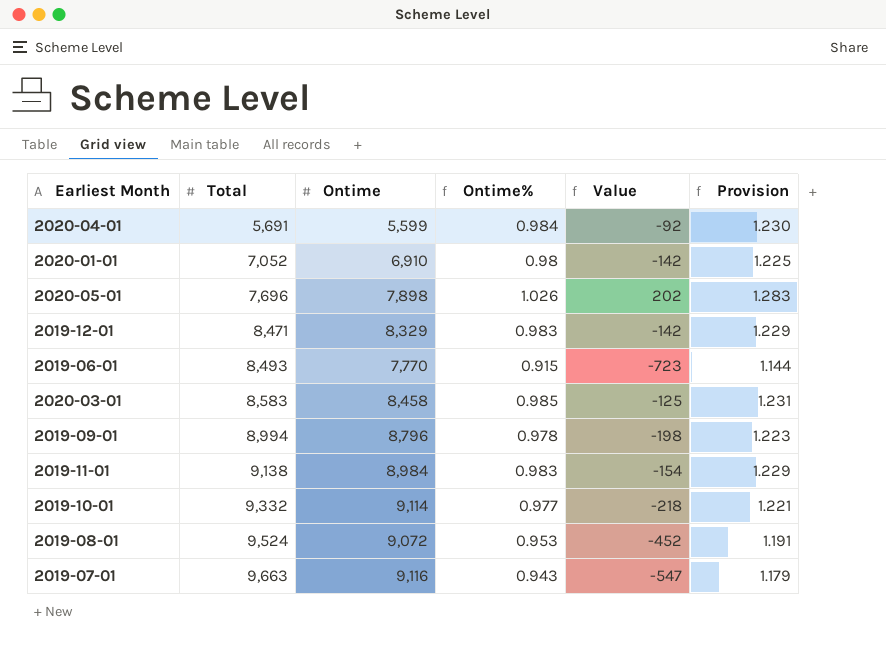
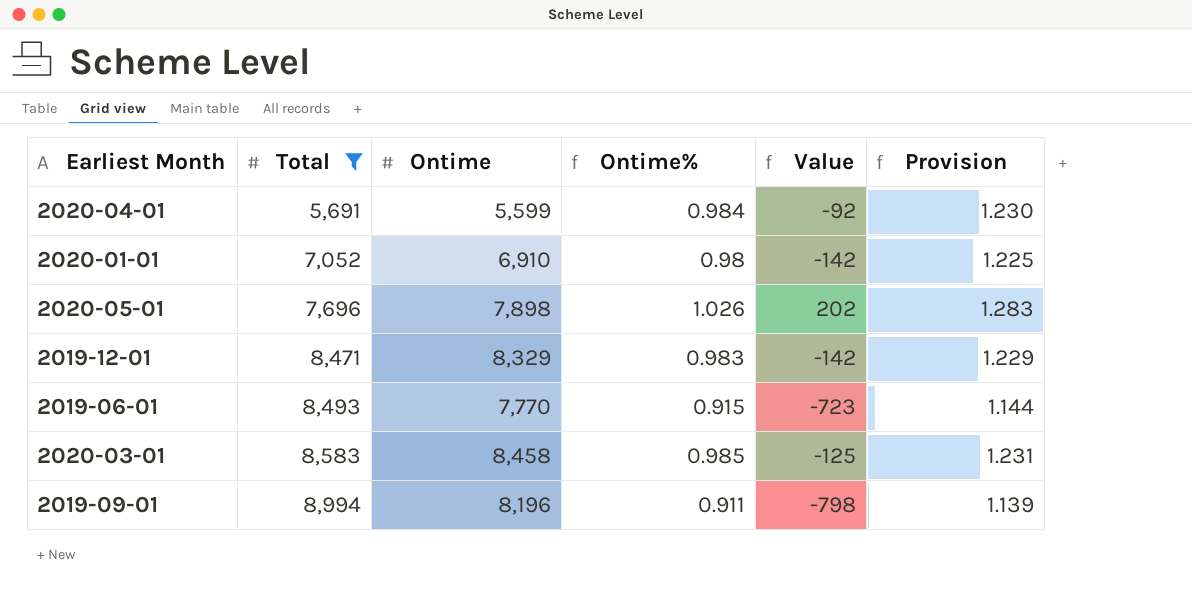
filter: none -> Total <= 8,994
2019-09-01 | Ontime: 8,796 -> 8,196
2019-09-01 | Ontime%: 0.978 -> 0.911
2019-09-01 | Value: -198 -> -798
2019-09-01 | Provision: 1.223 -> 1.139

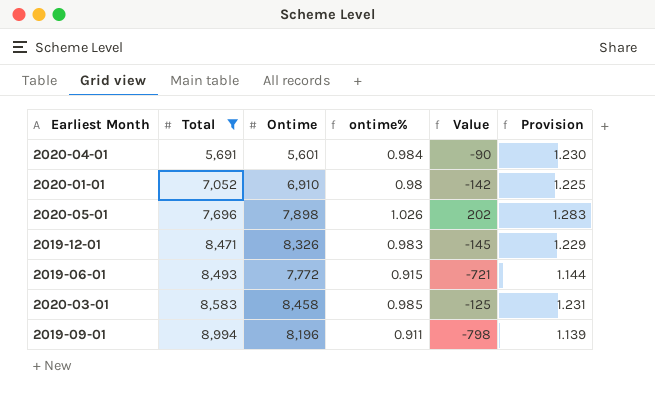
column name: Ontime% -> ontime%
2020-04-01 | Ontime: 5,599 -> 5,601
2020-04-01 | Value: -92 -> -90
2019-12-01 | Ontime: 8,329 -> 8,326
2019-12-01 | Value: -142 -> -145
2019-06-01 | Ontime: 7,770 -> 7,772
2019-06-01 | Value: -723 -> -721

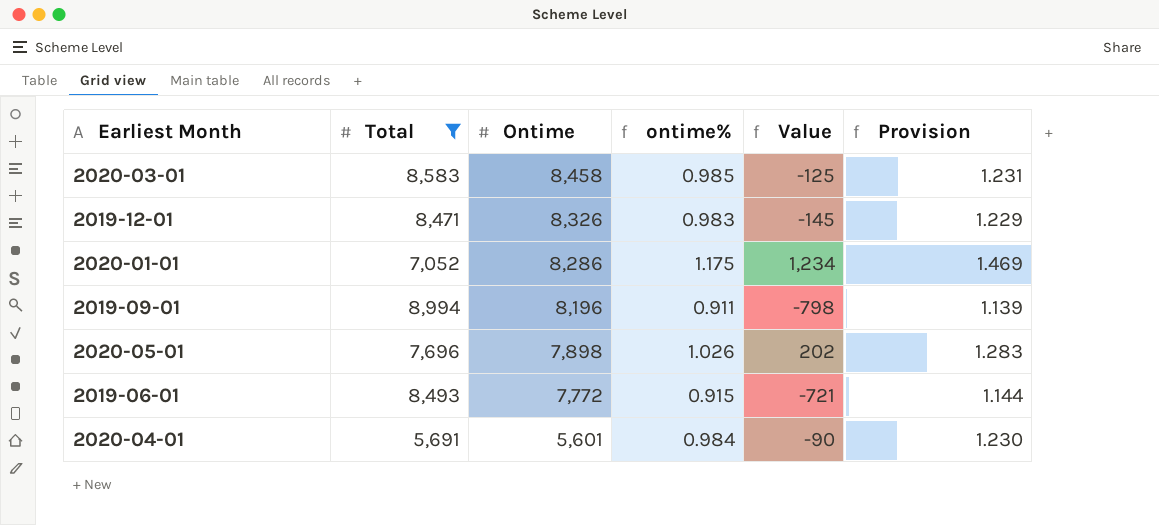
row order: Total ascending -> Ontime descending
2020-01-01 | Ontime: 6,910 -> 8,286
2020-01-01 | ontime%: 0.98 -> 1.175
2020-01-01 | Value: -142 -> 1,234
2020-01-01 | Provision: 1.225 -> 1.469

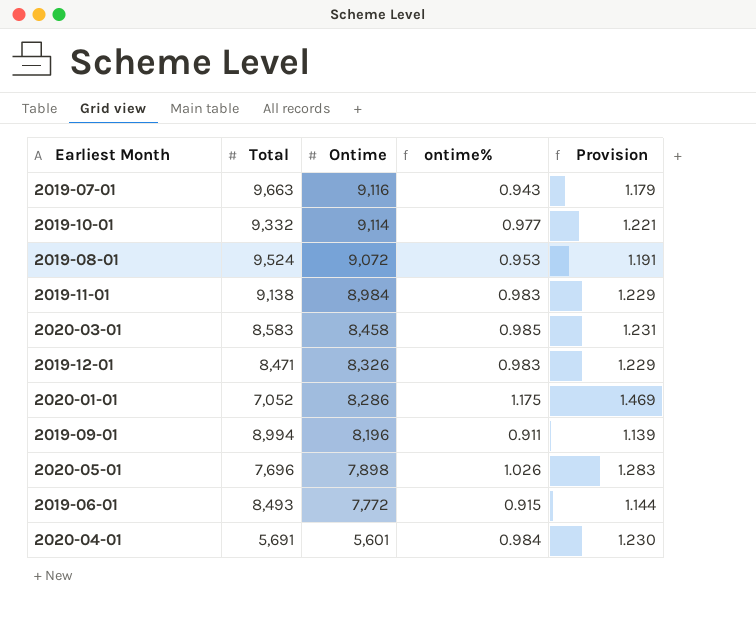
filter: Total <= 8,994 -> none
column Value | formula: [Ontime] - [Total] -> none

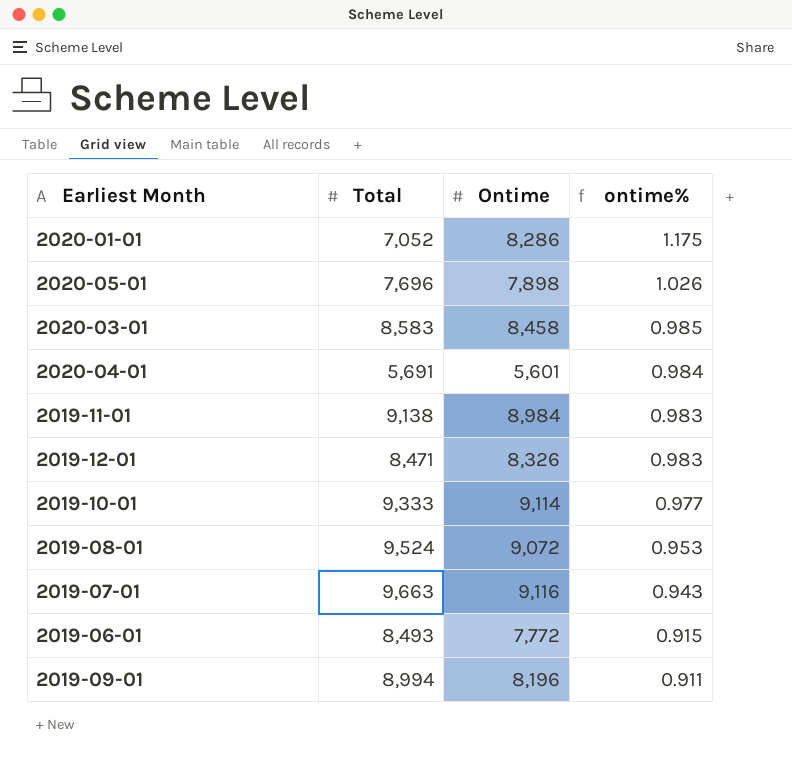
row order: Ontime descending -> ontime% descending
column Provision | formula: [ontime%] * 1.25 -> none
2019-10-01 | Total: 9,332 -> 9,333

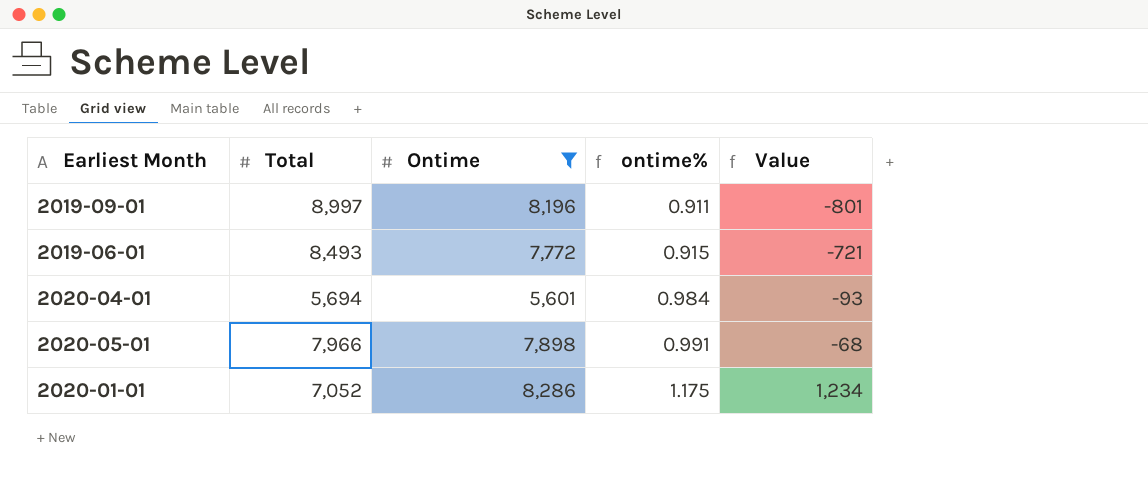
filter: none -> Ontime <= 8,286
row order: ontime% descending -> ontime% ascending
column Value | formula: none -> [Ontime] - [Total]
2019-09-01 | Total: 8,994 -> 8,997
2020-04-01 | Total: 5,691 -> 5,694
2020-05-01 | Total: 7,696 -> 7,966
2020-05-01 | ontime%: 1.026 -> 0.991

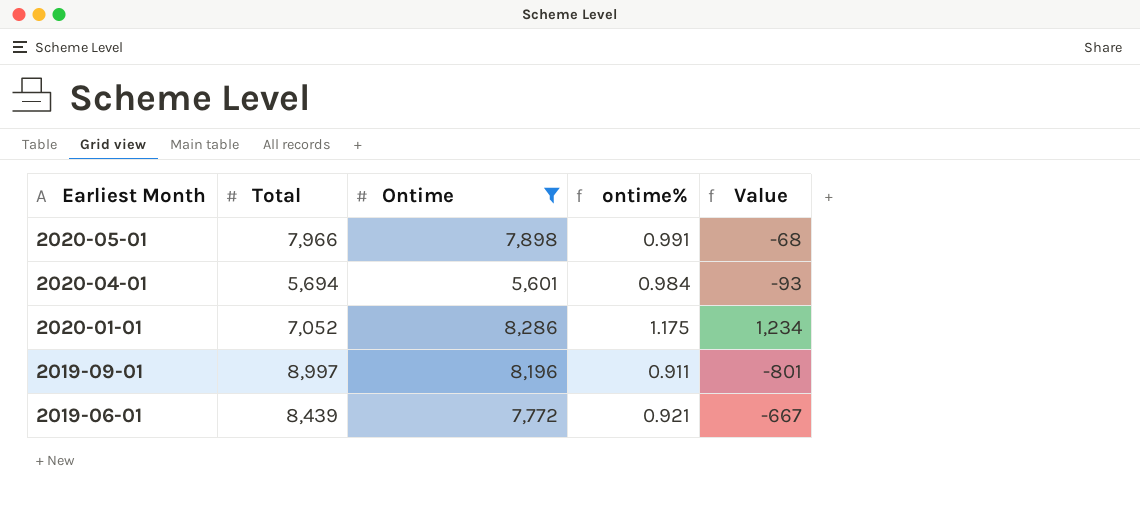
row order: ontime% ascending -> Earliest Month descending
2019-06-01 | Total: 8,493 -> 8,439
2019-06-01 | ontime%: 0.915 -> 0.921
2019-06-01 | Value: -721 -> -667

